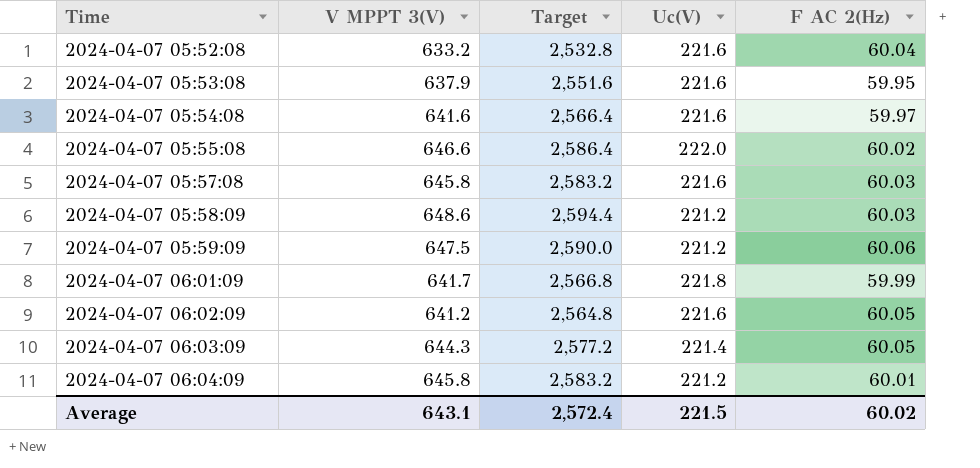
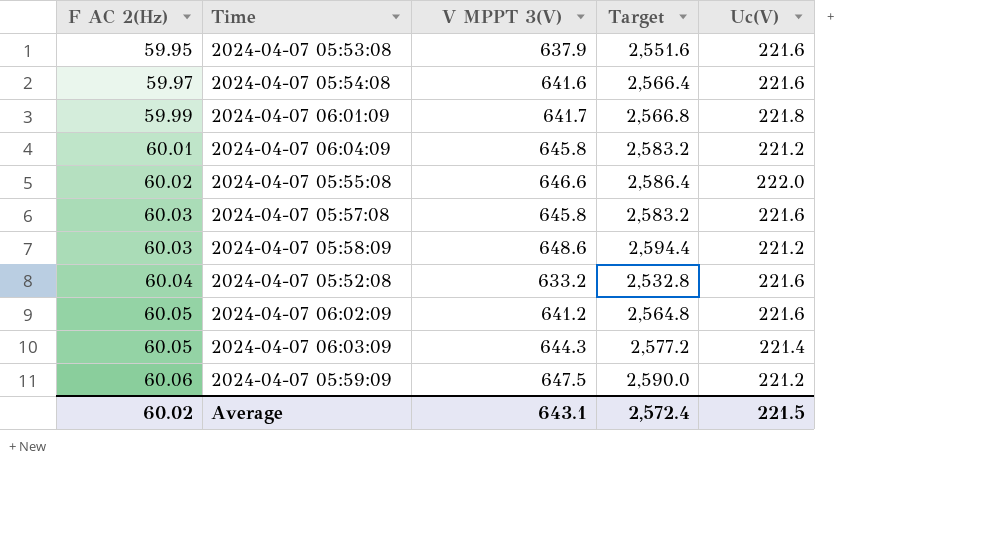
row order: Time ascending -> F AC 2(Hz) ascending
column F AC 2(Hz) | position: 5 -> 1

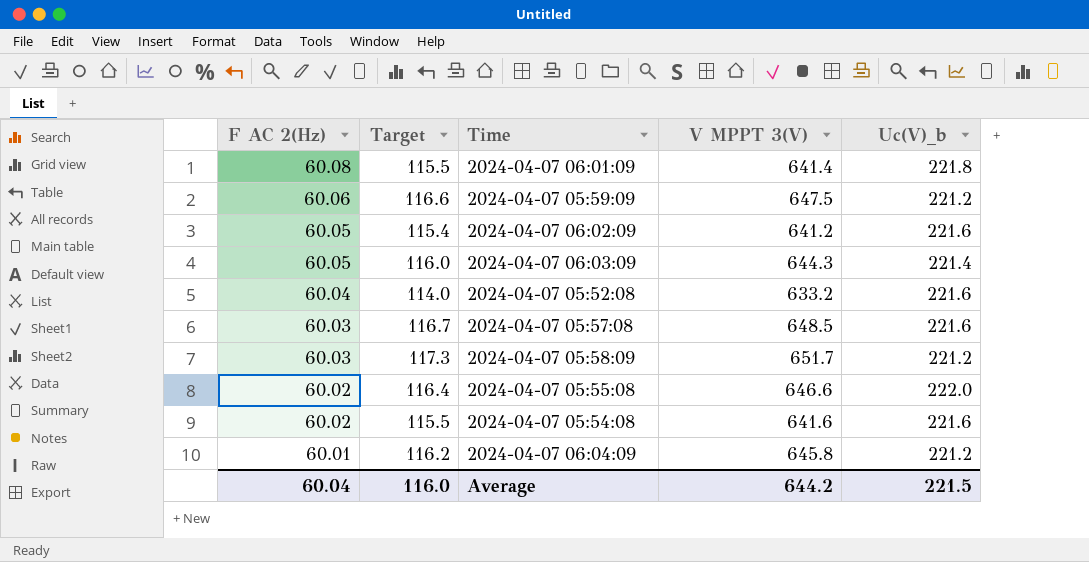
row order: F AC 2(Hz) ascending -> F AC 2(Hz) descending
column Target | formula: [V MPPT 3(V)] * 4 -> [V MPPT 3(V)] * 0.18
column Target | position: 4 -> 2
column name: Uc(V) -> Uc(V)_b
row 2024-04-07 05:53:08: 59.95 | 637.9 | 2,551.6 | 221.6 -> none
2024-04-07 06:01:09 | F AC 2(Hz): 59.99 -> 60.08
2024-04-07 06:01:09 | V MPPT 3(V): 641.7 -> 641.4
2024-04-07 05:57:08 | V MPPT 3(V): 645.8 -> 648.5
2024-04-07 05:58:09 | V MPPT 3(V): 648.6 -> 651.7
2024-04-07 05:54:08 | F AC 2(Hz): 59.97 -> 60.02
Average | F AC 2(Hz): 60.02 -> 60.04
Average | Target: 2,572.4 -> 116.0
Average | V MPPT 3(V): 643.1 -> 644.2

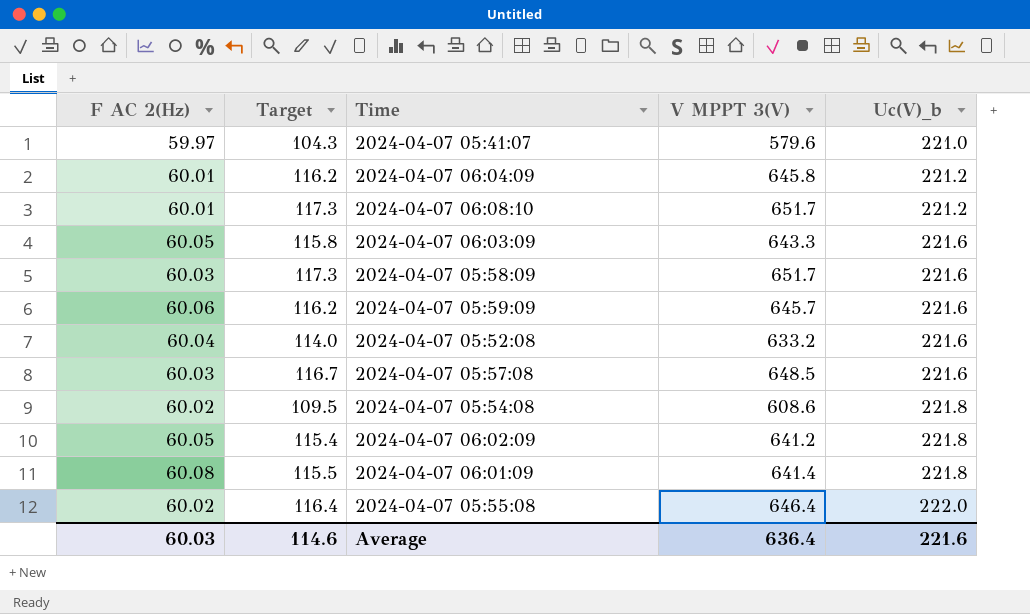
row order: F AC 2(Hz) descending -> Uc(V)_b ascending
row 2024-04-07 05:41:07: none -> 59.97 | 104.3 | 579.6 | 221.0
row 2024-04-07 06:08:10: none -> 60.01 | 117.3 | 651.7 | 221.2
2024-04-07 06:03:09 | Target: 116.0 -> 115.8
2024-04-07 06:03:09 | V MPPT 3(V): 644.3 -> 643.3
2024-04-07 06:03:09 | Uc(V)_b: 221.4 -> 221.6
2024-04-07 05:58:09 | Uc(V)_b: 221.2 -> 221.6
2024-04-07 05:59:09 | Target: 116.6 -> 116.2
2024-04-07 05:59:09 | V MPPT 3(V): 647.5 -> 645.7
2024-04-07 05:59:09 | Uc(V)_b: 221.2 -> 221.6
2024-04-07 05:54:08 | Target: 115.5 -> 109.5
2024-04-07 05:54:08 | V MPPT 3(V): 641.6 -> 608.6
2024-04-07 05:54:08 | Uc(V)_b: 221.6 -> 221.8
2024-04-07 06:02:09 | Uc(V)_b: 221.6 -> 221.8
2024-04-07 05:55:08 | V MPPT 3(V): 646.6 -> 646.4
Average | F AC 2(Hz): 60.04 -> 60.03
Average | Target: 116.0 -> 114.6
Average | V MPPT 3(V): 644.2 -> 636.4
Average | Uc(V)_b: 221.5 -> 221.6

